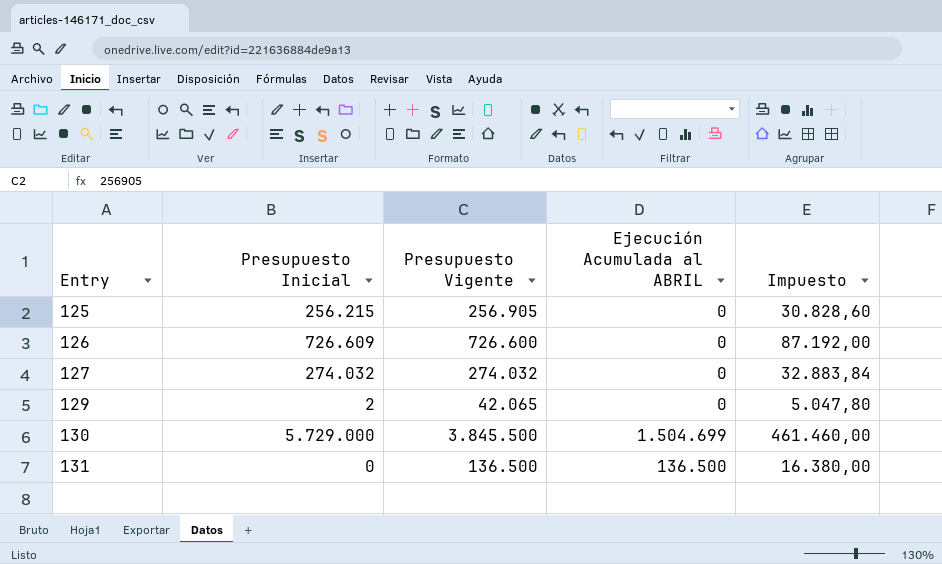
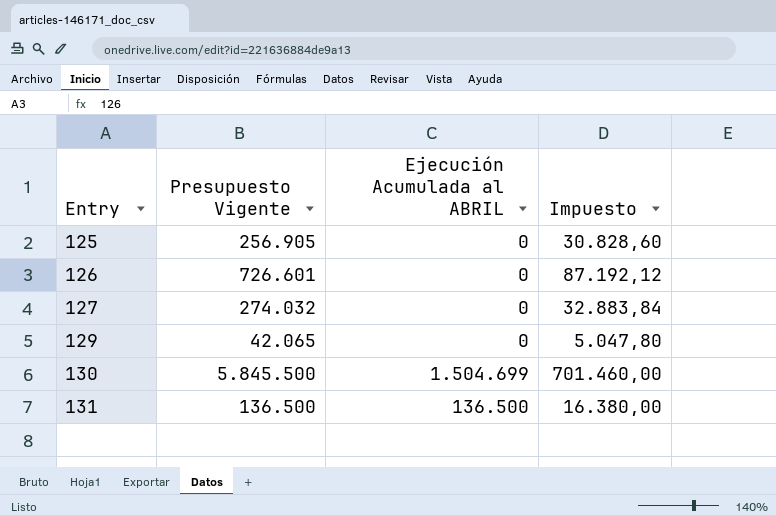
column Presupuesto Inicial | position: 2 -> none
126 | Presupuesto Vigente: 726.600 -> 726.601
126 | Impuesto: 87.192,00 -> 87.192,12
130 | Presupuesto Vigente: 3.845.500 -> 5.845.500
130 | Impuesto: 461.460,00 -> 701.460,00

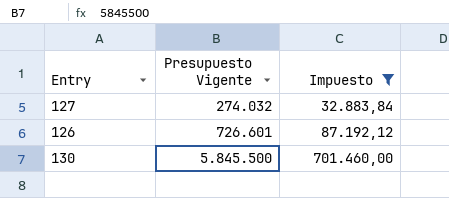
filter: none -> Impuesto >= 32.883,84
row order: Entry ascending -> Presupuesto Vigente ascending
column Ejecución Acumulada al ABRIL | position: 3 -> none

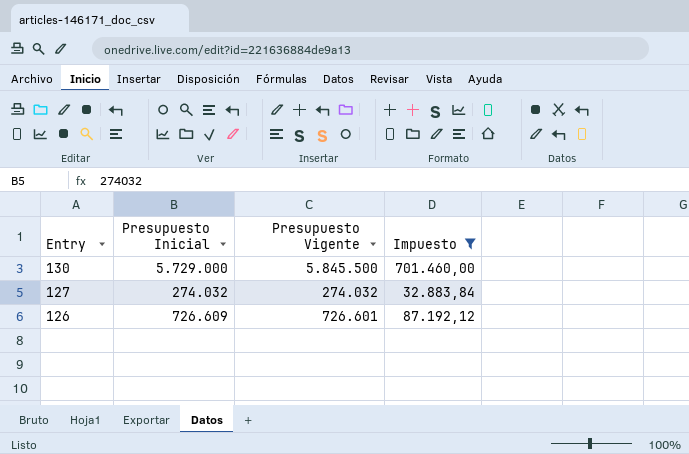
row order: Presupuesto Vigente ascending -> Entry descending
column Presupuesto Inicial | position: none -> 2

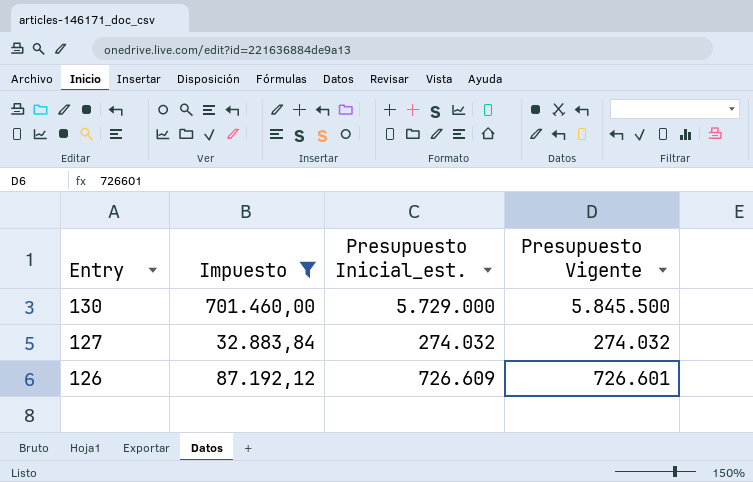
column Impuesto | position: 4 -> 2
column name: Presupuesto Inicial -> Presupuesto Inicial_est.

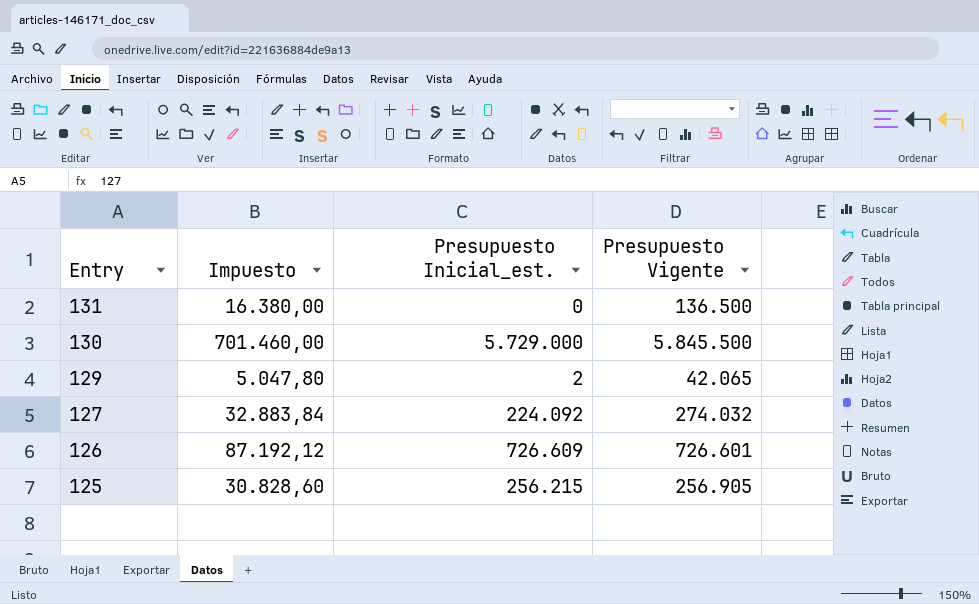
filter: Impuesto >= 32.883,84 -> none
127 | Presupuesto Inicial_est.: 274.032 -> 224.092

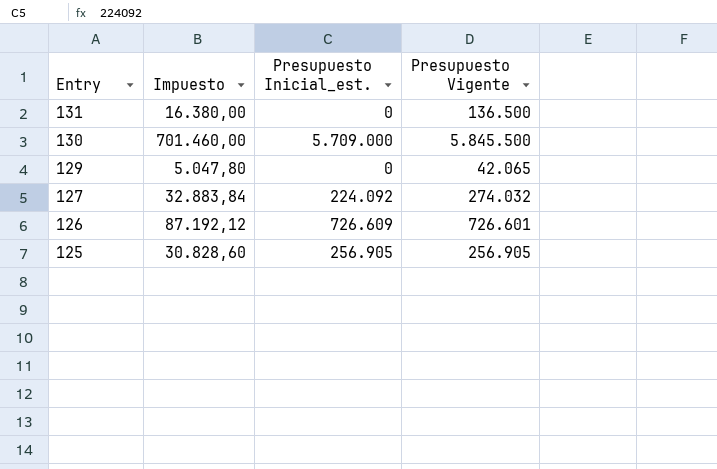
130 | Presupuesto Inicial_est.: 5.729.000 -> 5.709.000
129 | Presupuesto Inicial_est.: 2 -> 0
125 | Presupuesto Inicial_est.: 256.215 -> 256.905

